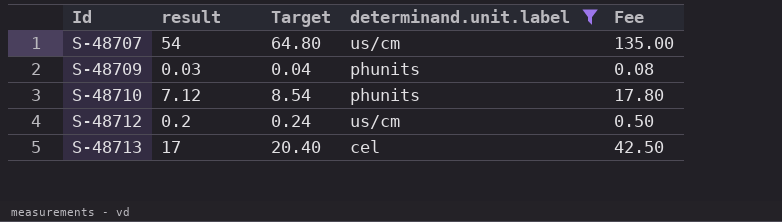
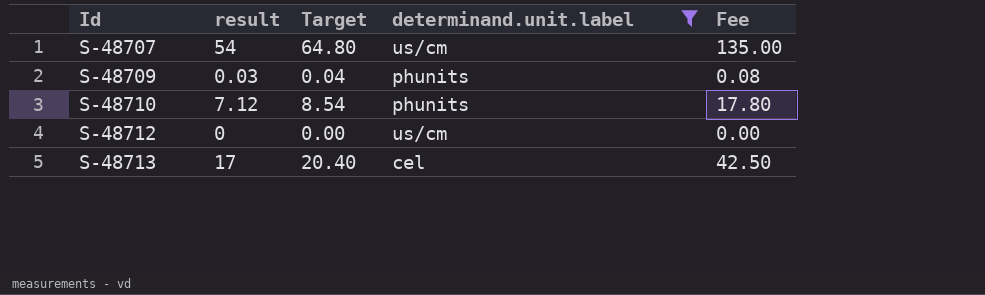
S-48712 | result: 0.2 -> 0
S-48712 | Target: 0.24 -> 0.00
S-48712 | Fee: 0.50 -> 0.00

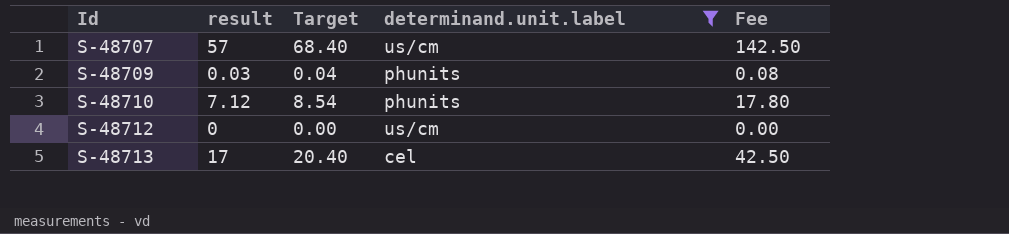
S-48707 | result: 54 -> 57
S-48707 | Target: 64.80 -> 68.40
S-48707 | Fee: 135.00 -> 142.50

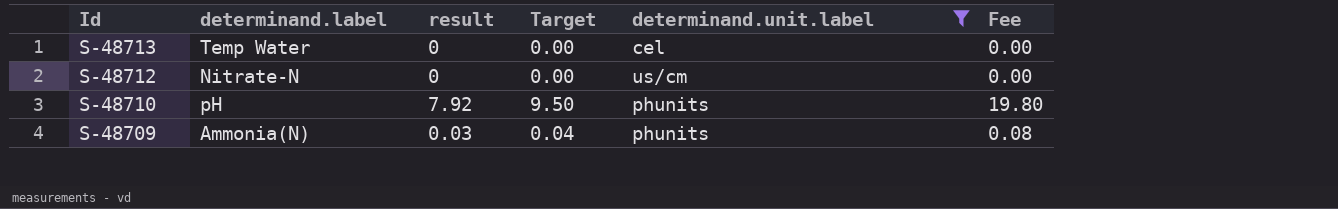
row order: Id ascending -> Id descending
column determinand.label | position: none -> 2
row S-48707: 57 | 68.40 | us/cm | 142.50 -> none
S-48713 | result: 17 -> 0
S-48713 | Target: 20.40 -> 0.00
S-48713 | Fee: 42.50 -> 0.00
S-48710 | result: 7.12 -> 7.92
S-48710 | Target: 8.54 -> 9.50
S-48710 | Fee: 17.80 -> 19.80

